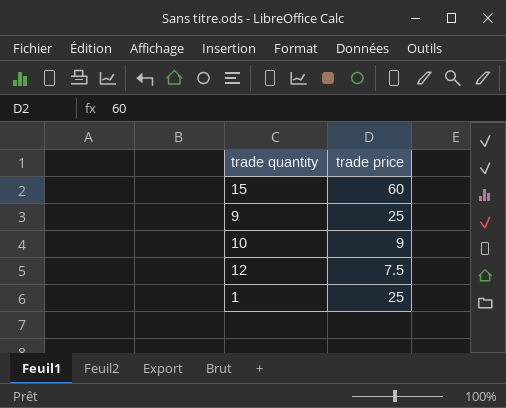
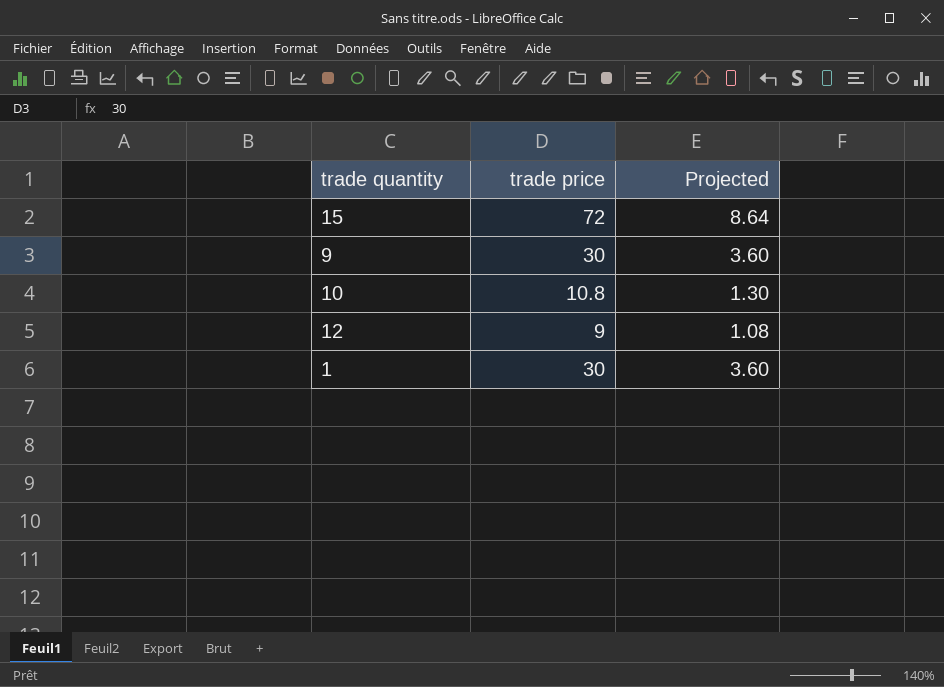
column Projected | formula: none -> [trade price] * 0.12
15 | trade price: 60 -> 72
9 | trade price: 25 -> 30
10 | trade price: 9 -> 10.8
12 | trade price: 7.5 -> 9
1 | trade price: 25 -> 30

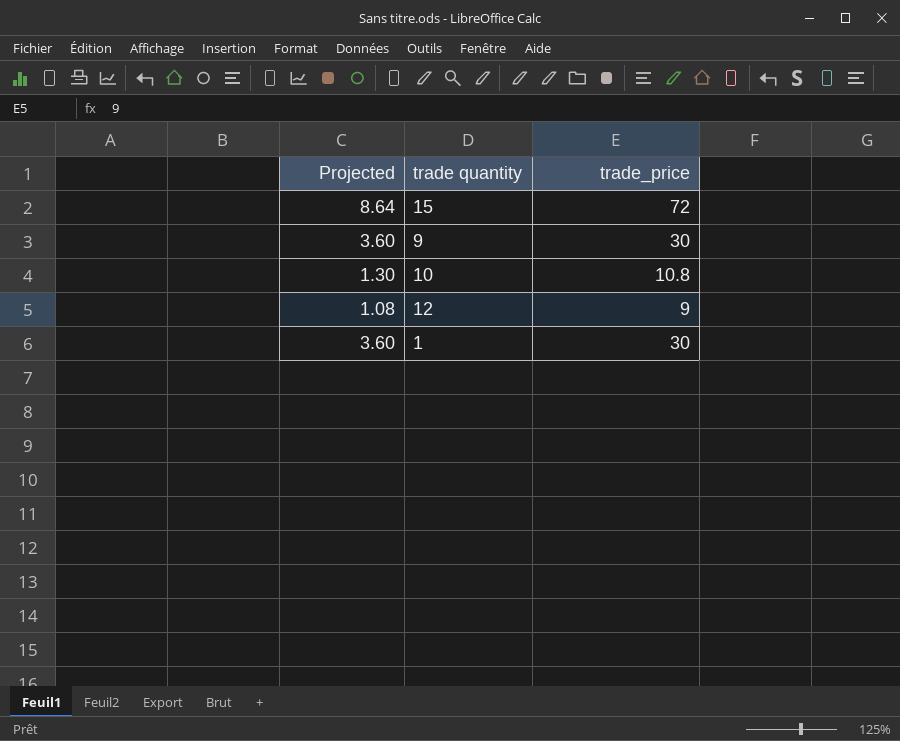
column Projected | position: 3 -> 1
column name: trade price -> trade_price

